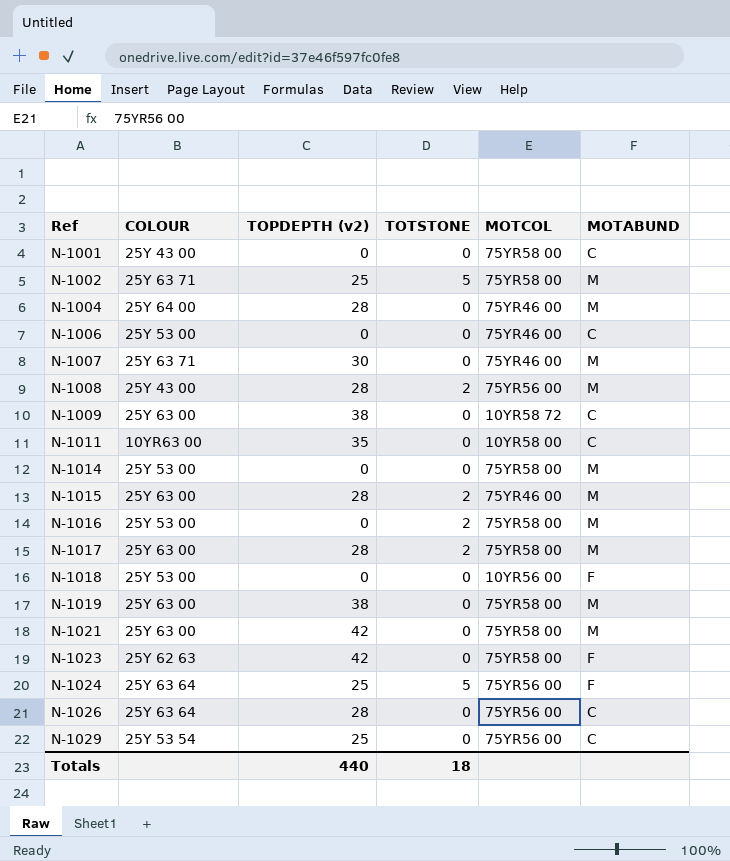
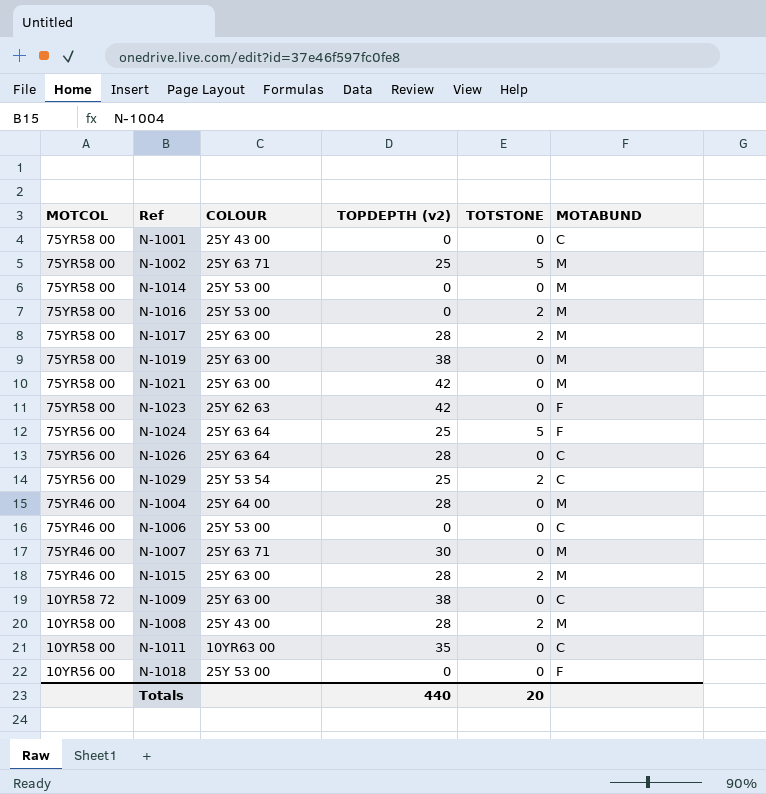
row order: Ref ascending -> MOTCOL descending
column MOTCOL | position: 5 -> 1
N-1029 | TOTSTONE: 0 -> 2
N-1008 | MOTCOL: 75YR56 00 -> 10YR58 00
Totals | TOTSTONE: 18 -> 20

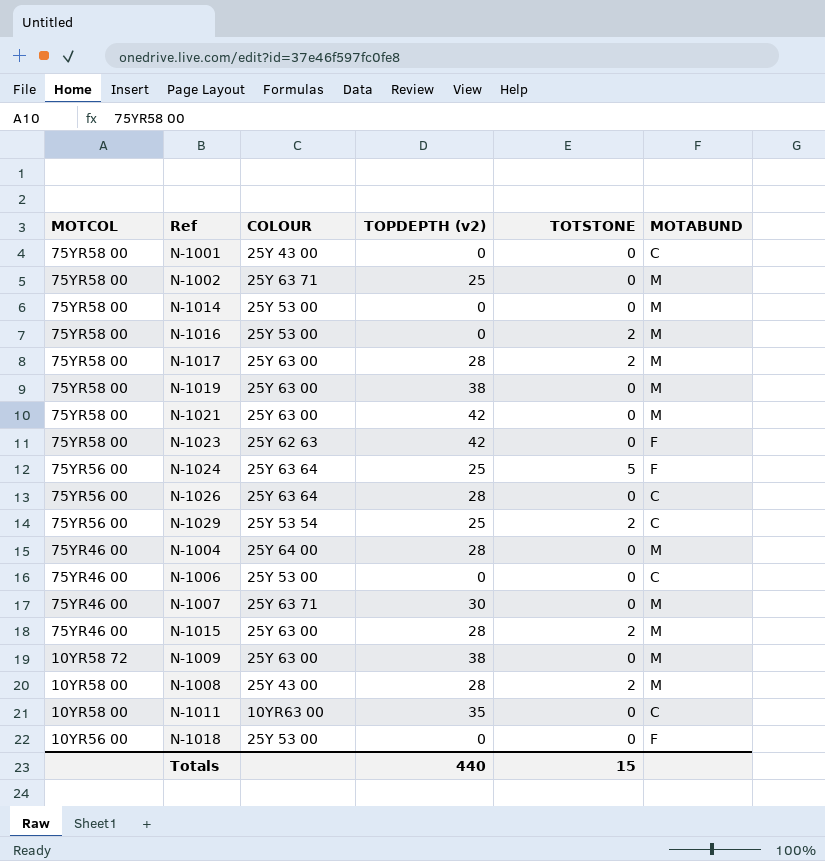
N-1002 | TOTSTONE: 5 -> 0
N-1009 | MOTABUND: C -> M
Totals | TOTSTONE: 20 -> 15

